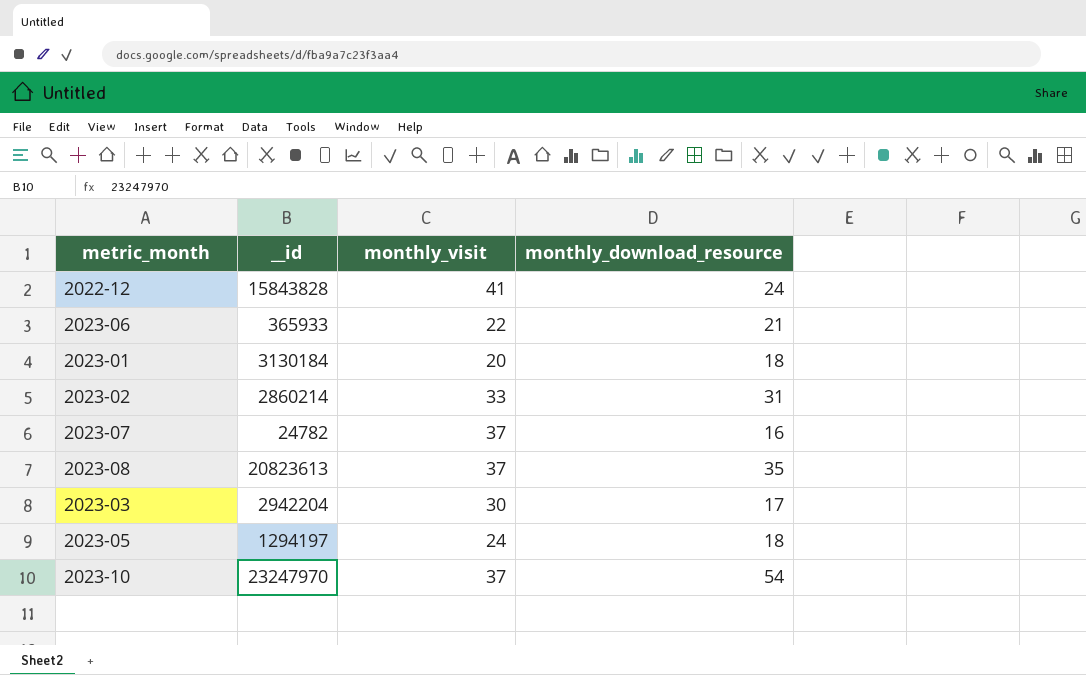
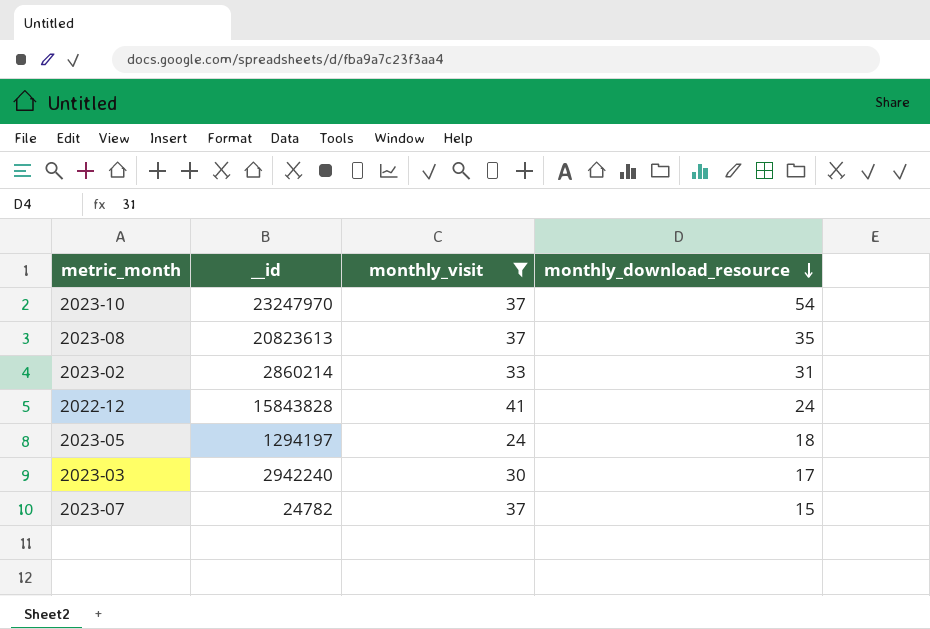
filter: none -> monthly_visit >= 24
row order: none -> monthly_download_resource descending
2023-03 | __id: 2942204 -> 2942240
2023-07 | monthly_download_resource: 16 -> 15

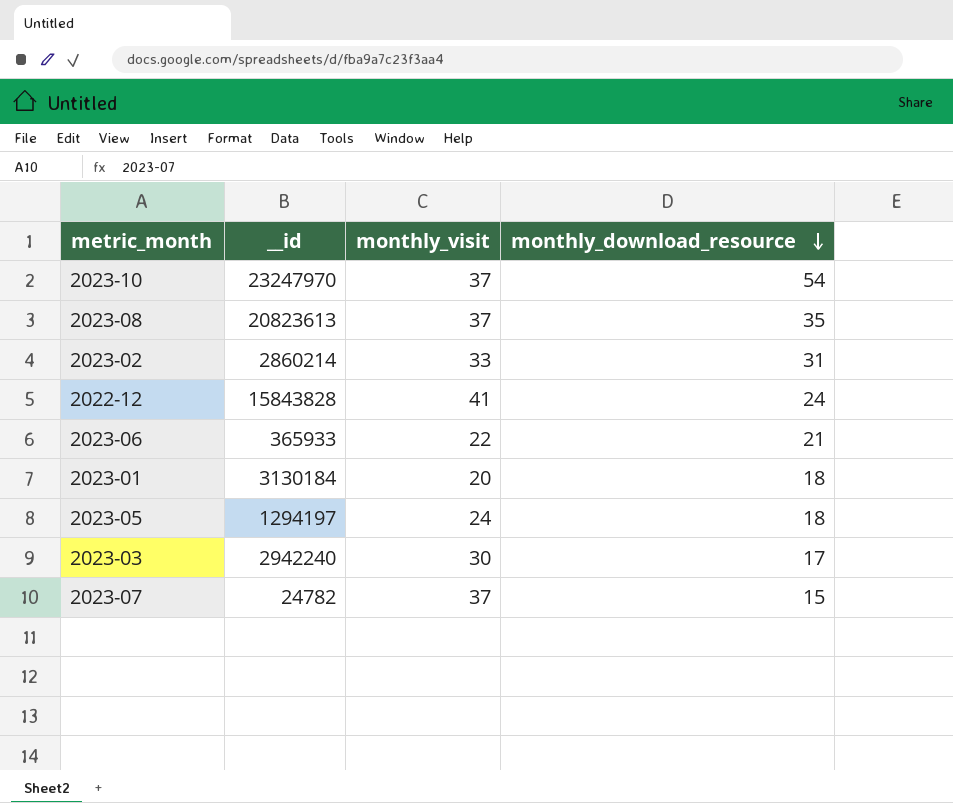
filter: monthly_visit >= 24 -> none

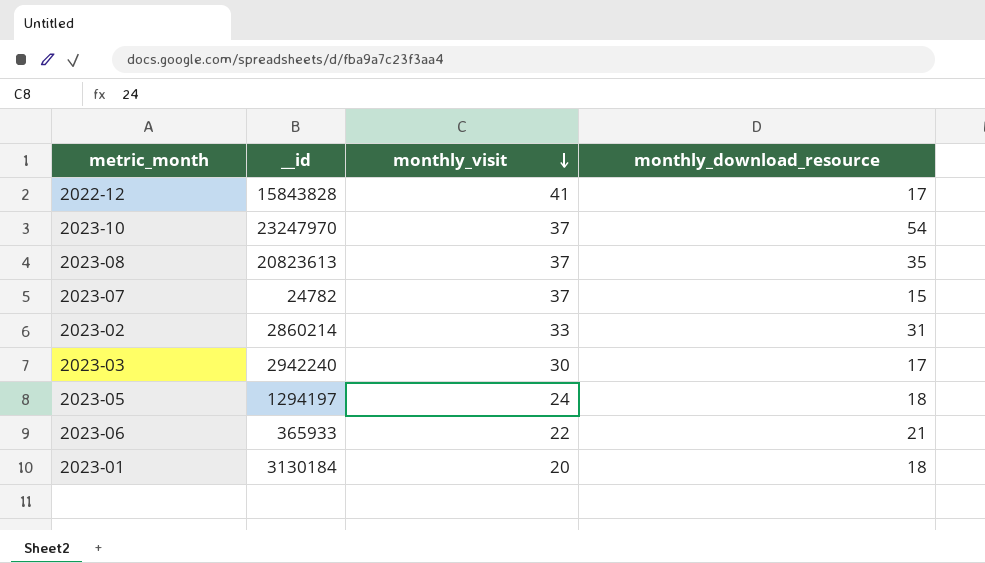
row order: monthly_download_resource descending -> monthly_visit descending
2022-12 | monthly_download_resource: 24 -> 17

